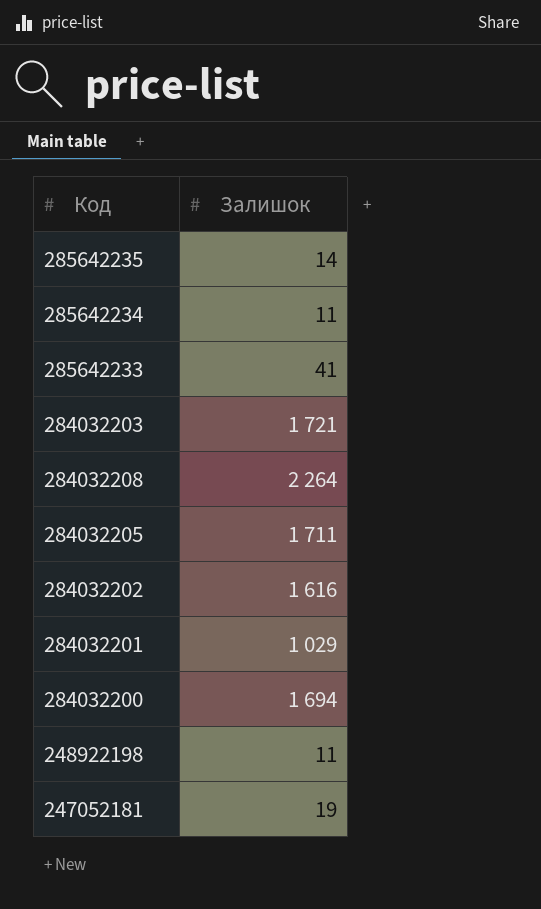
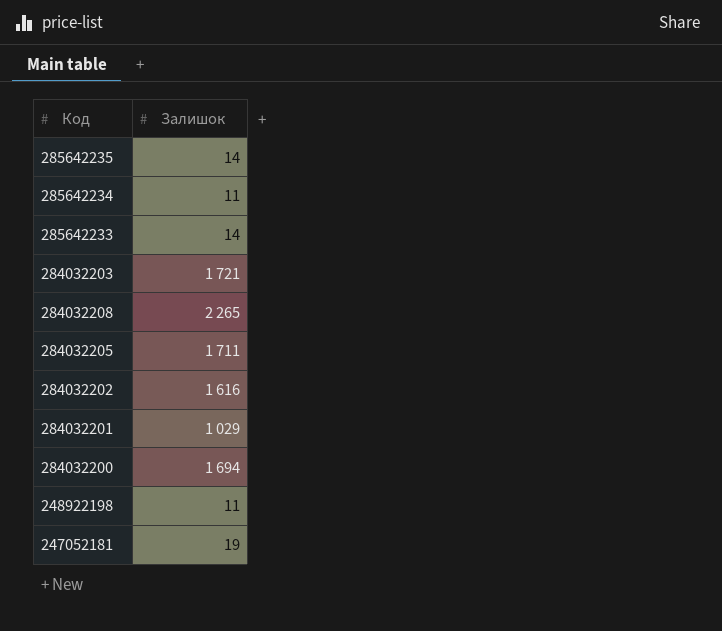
285642233 | Залишок: 41 -> 14
284032208 | Залишок: 2 264 -> 2 265

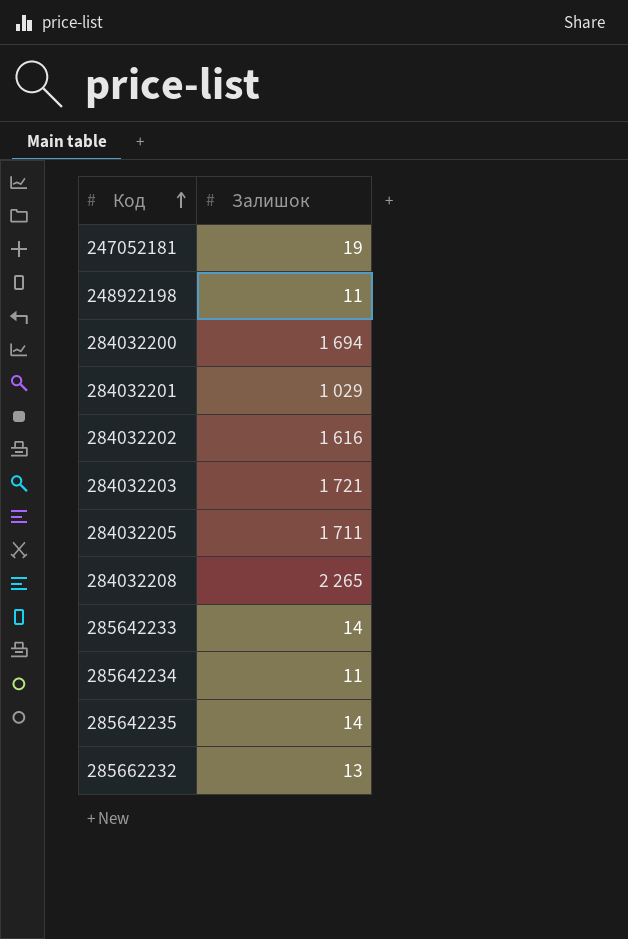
row order: none -> Код ascending
row 285662232: none -> 13

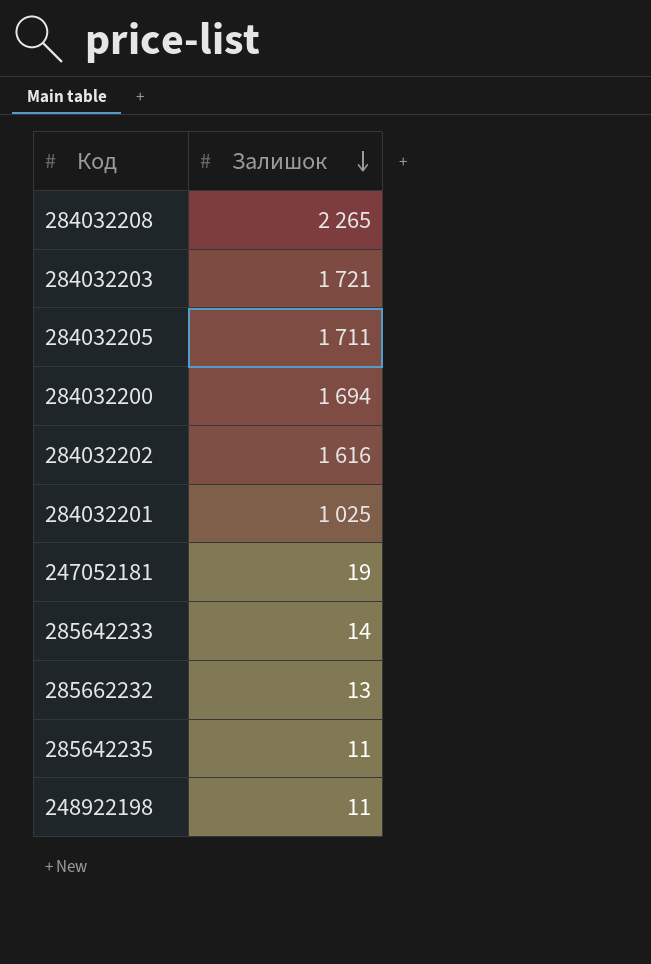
row order: Код ascending -> Залишок descending
row 285642234: 11 -> none
284032201 | Залишок: 1 029 -> 1 025
285642235 | Залишок: 14 -> 11

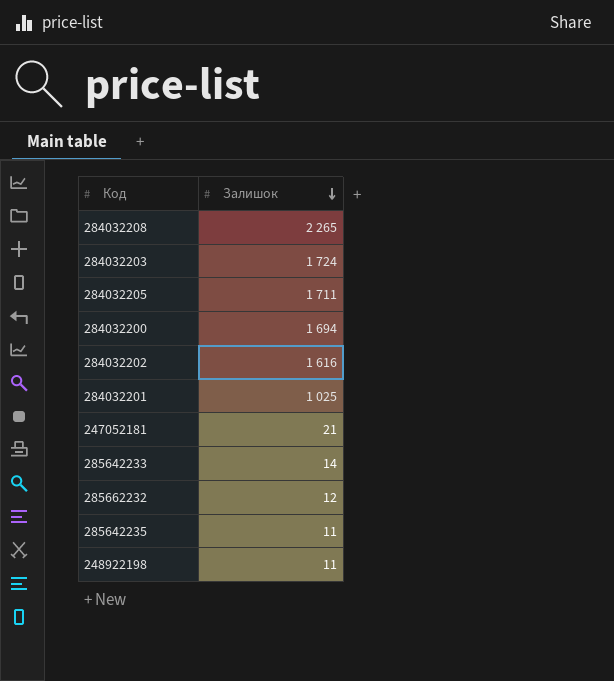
284032203 | Залишок: 1 721 -> 1 724
247052181 | Залишок: 19 -> 21
285662232 | Залишок: 13 -> 12

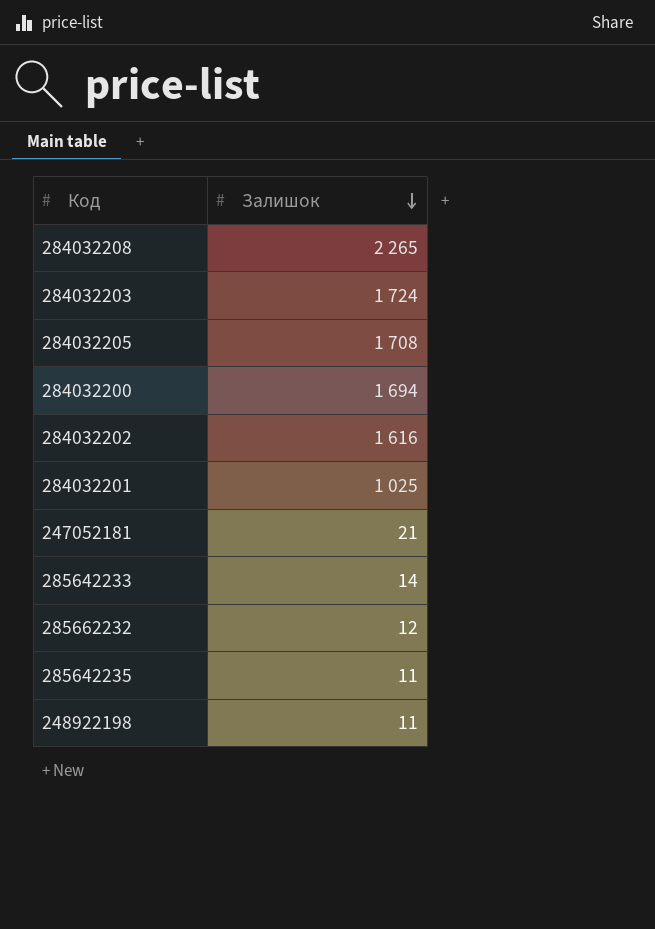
284032205 | Залишок: 1 711 -> 1 708

